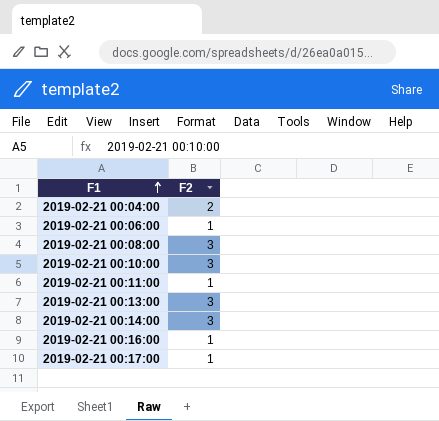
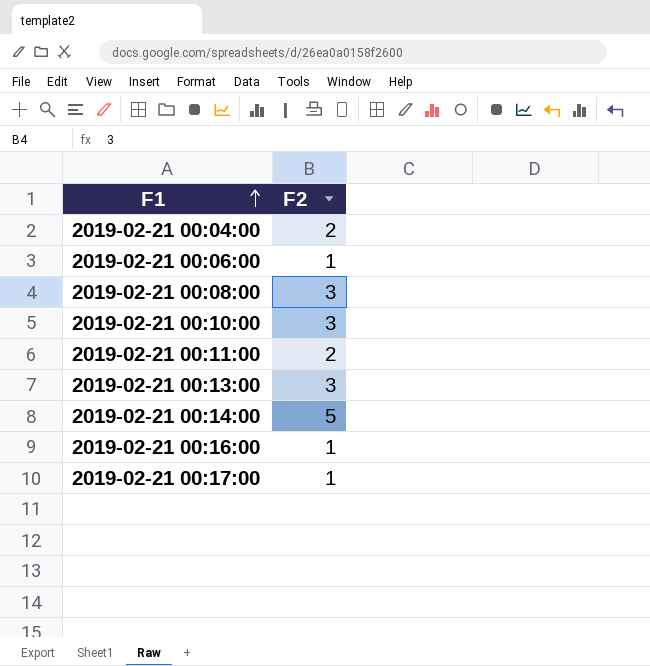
2019-02-21 00:11:00 | F2: 1 -> 2
2019-02-21 00:14:00 | F2: 3 -> 5

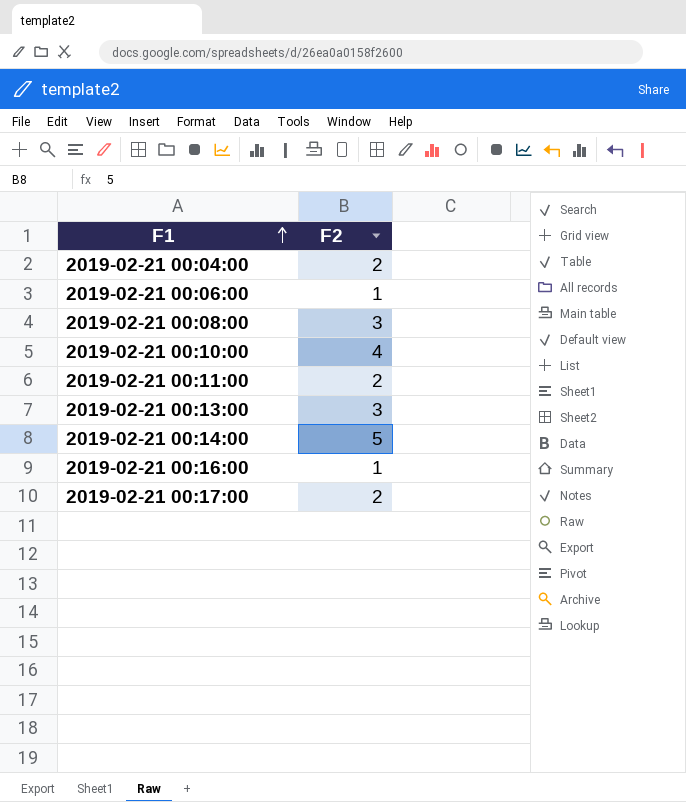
2019-02-21 00:10:00 | F2: 3 -> 4
2019-02-21 00:17:00 | F2: 1 -> 2

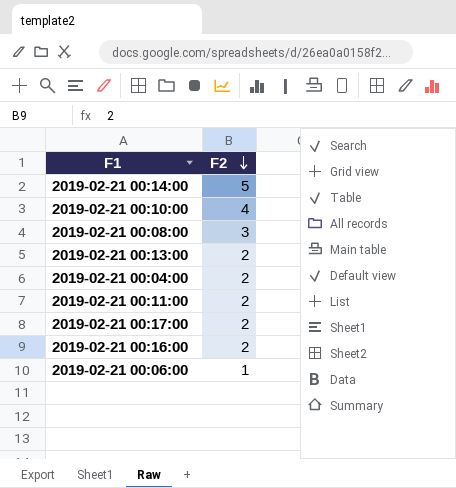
row order: F1 ascending -> F2 descending
2019-02-21 00:13:00 | F2: 3 -> 2
2019-02-21 00:16:00 | F2: 1 -> 2

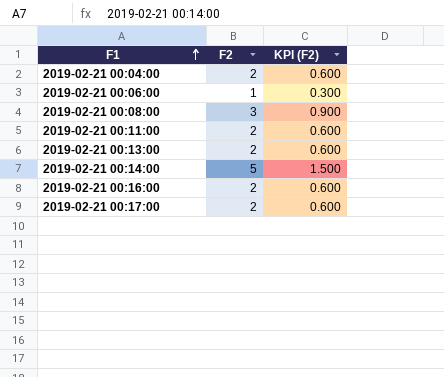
row order: F2 descending -> F1 ascending
column KPI (F2) | formula: none -> [F2] * 0.3
row 2019-02-21 00:10:00: 4 -> none

